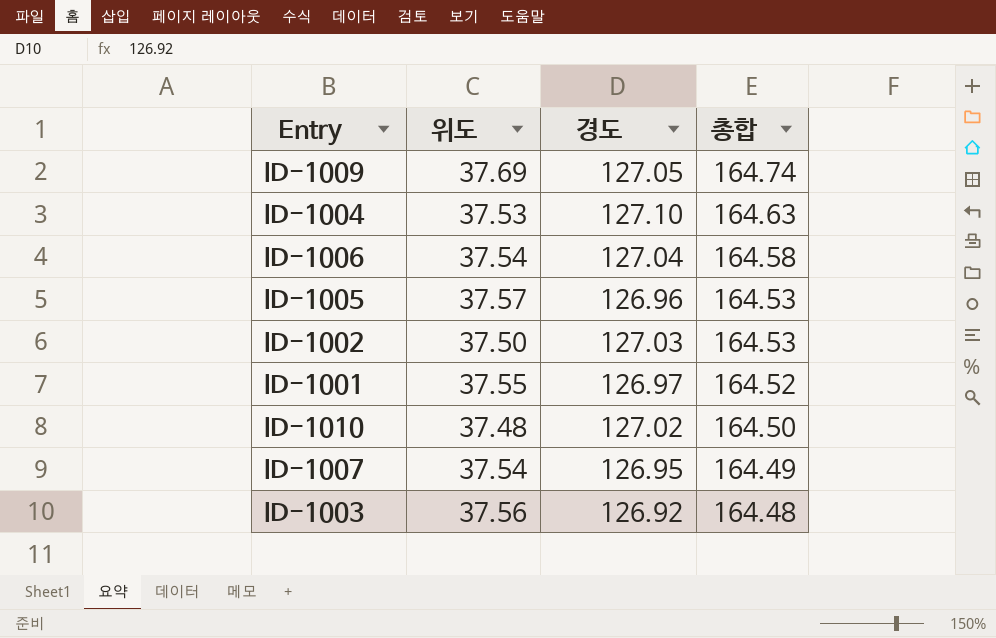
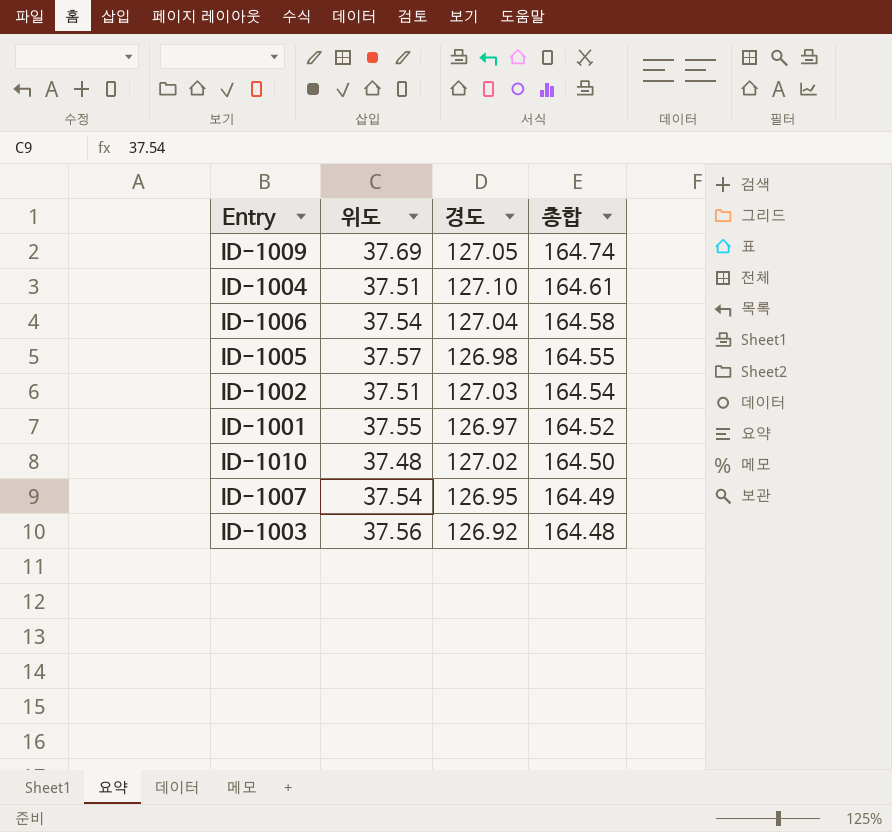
ID-1004 | 위도: 37.53 -> 37.51
ID-1004 | 총합: 164.63 -> 164.61
ID-1005 | 경도: 126.96 -> 126.98
ID-1005 | 총합: 164.53 -> 164.55
ID-1002 | 위도: 37.50 -> 37.51
ID-1002 | 총합: 164.53 -> 164.54

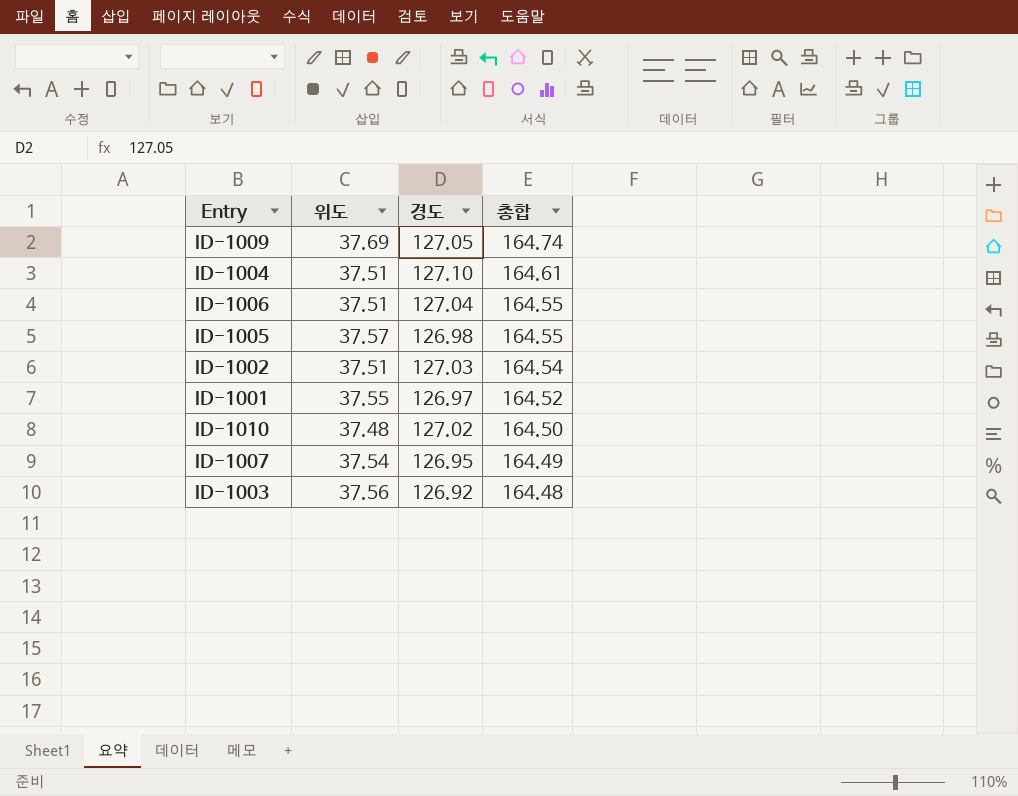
ID-1006 | 위도: 37.54 -> 37.51
ID-1006 | 총합: 164.58 -> 164.55

